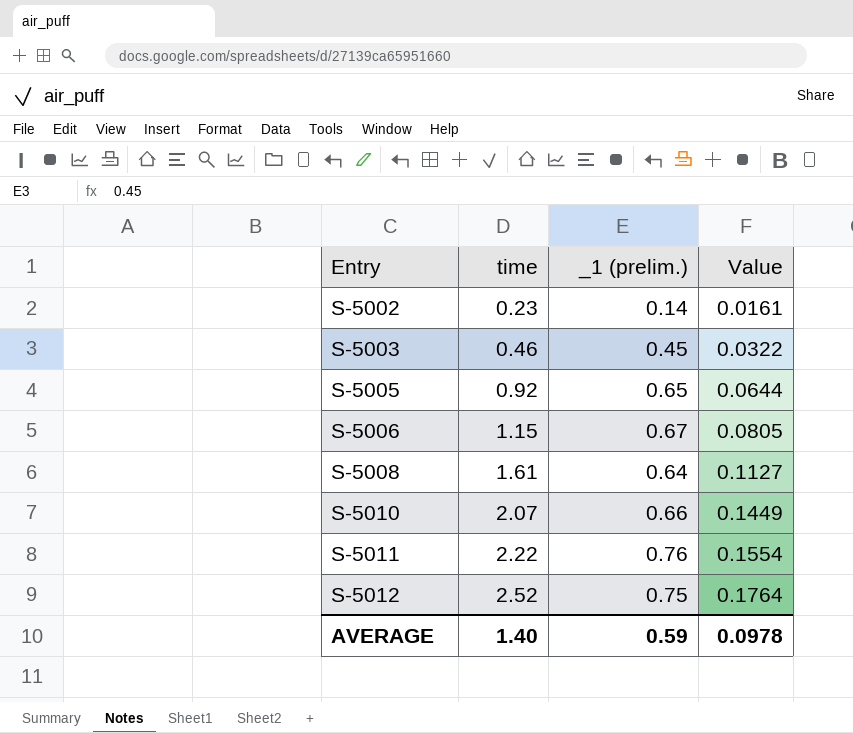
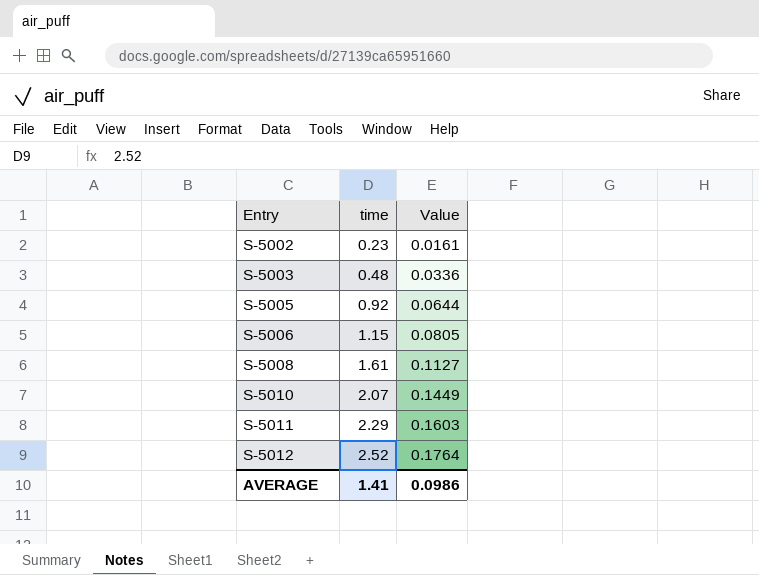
column _1 (prelim.) | position: 3 -> none
S-5003 | time: 0.46 -> 0.48
S-5003 | Value: 0.0322 -> 0.0336
S-5011 | time: 2.22 -> 2.29
S-5011 | Value: 0.1554 -> 0.1603
AVERAGE | time: 1.40 -> 1.41
AVERAGE | Value: 0.0978 -> 0.0986

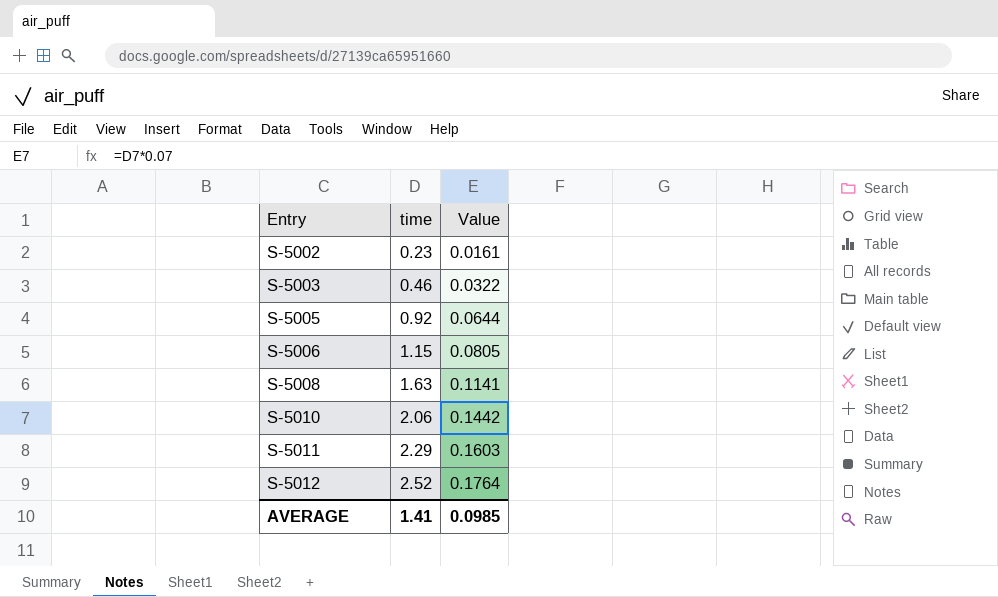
S-5003 | time: 0.48 -> 0.46
S-5003 | Value: 0.0336 -> 0.0322
S-5008 | time: 1.61 -> 1.63
S-5008 | Value: 0.1127 -> 0.1141
S-5010 | time: 2.07 -> 2.06
S-5010 | Value: 0.1449 -> 0.1442
AVERAGE | Value: 0.0986 -> 0.0985

